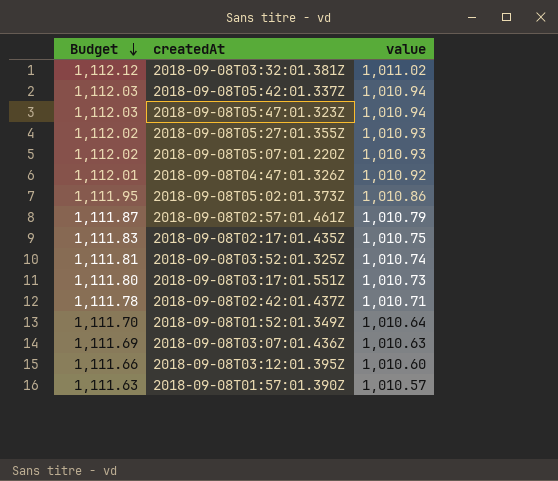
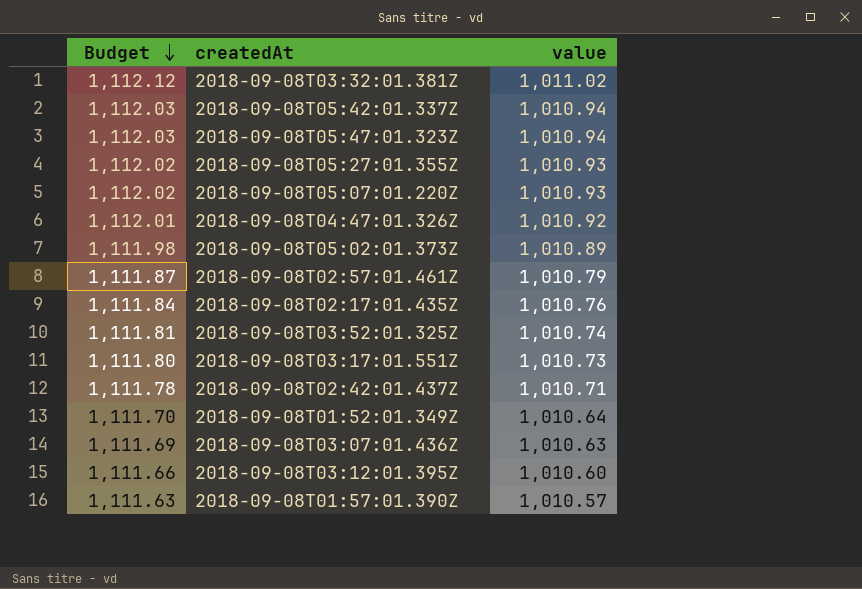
2018-09-08T05:02:01.373Z | Budget: 1,111.95 -> 1,111.98
2018-09-08T05:02:01.373Z | value: 1,010.86 -> 1,010.89
2018-09-08T02:17:01.435Z | Budget: 1,111.83 -> 1,111.84
2018-09-08T02:17:01.435Z | value: 1,010.75 -> 1,010.76

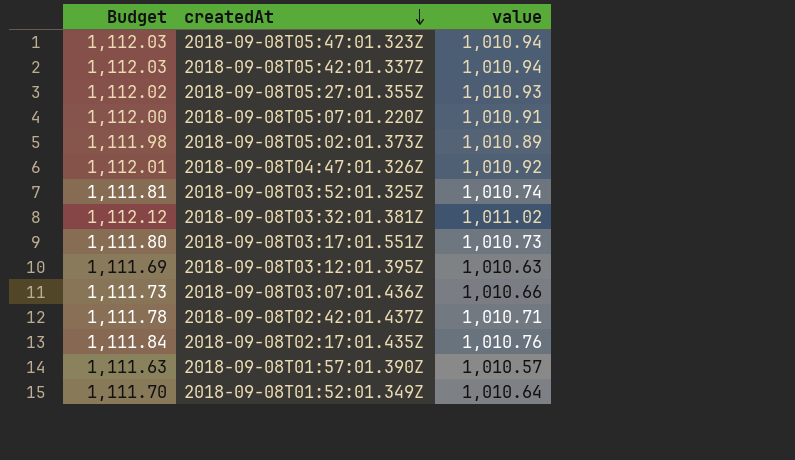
row order: Budget descending -> createdAt descending
row 2018-09-08T02:57:01.461Z: 1,111.87 | 1,010.79 -> none
2018-09-08T05:07:01.220Z | Budget: 1,112.02 -> 1,112.00
2018-09-08T05:07:01.220Z | value: 1,010.93 -> 1,010.91
2018-09-08T03:12:01.395Z | Budget: 1,111.66 -> 1,111.69
2018-09-08T03:12:01.395Z | value: 1,010.60 -> 1,010.63
2018-09-08T03:07:01.436Z | Budget: 1,111.69 -> 1,111.73
2018-09-08T03:07:01.436Z | value: 1,010.63 -> 1,010.66

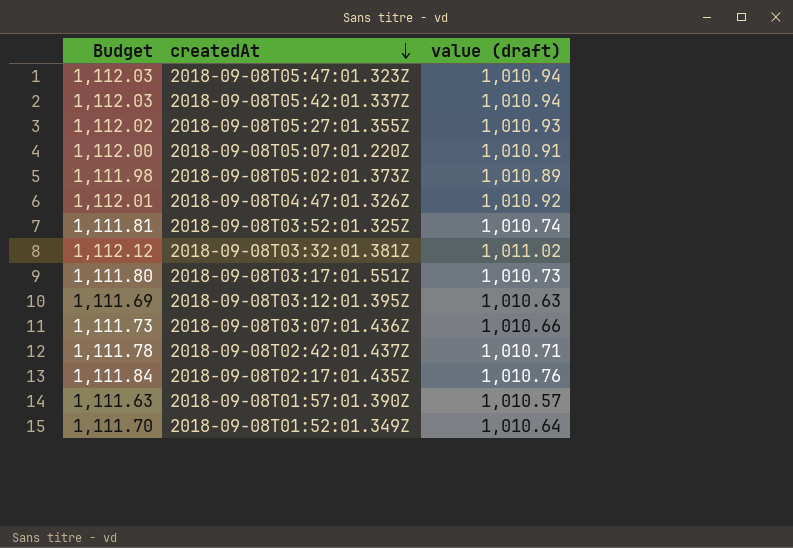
column name: value -> value (draft)

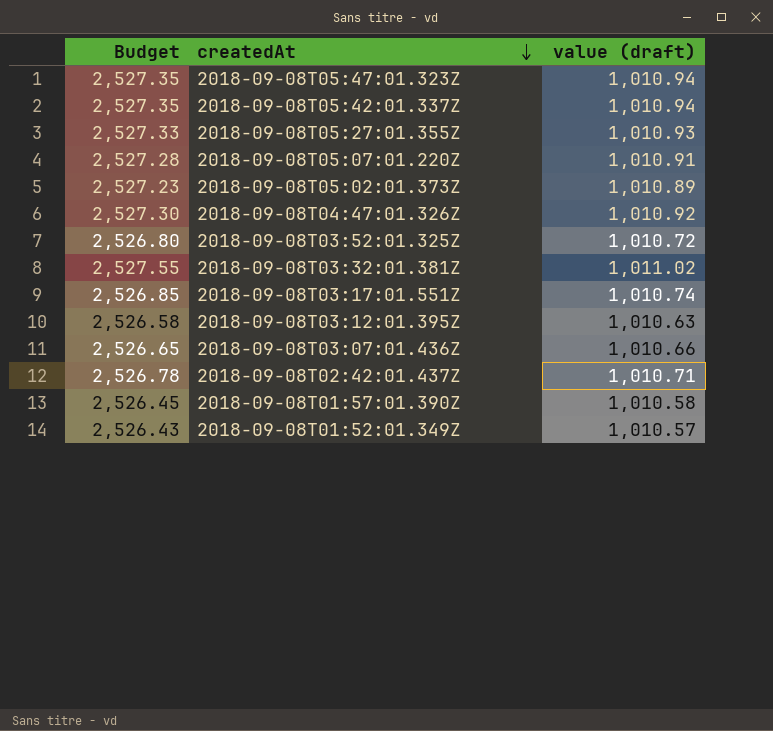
column Budget | formula: [value (draft)] * 1.1 -> [value (draft)] * 2.5
row 2018-09-08T02:17:01.435Z: 1,111.84 | 1,010.76 -> none
2018-09-08T03:52:01.325Z | value (draft): 1,010.74 -> 1,010.72
2018-09-08T03:17:01.551Z | value (draft): 1,010.73 -> 1,010.74
2018-09-08T01:57:01.390Z | value (draft): 1,010.57 -> 1,010.58
2018-09-08T01:52:01.349Z | value (draft): 1,010.64 -> 1,010.57

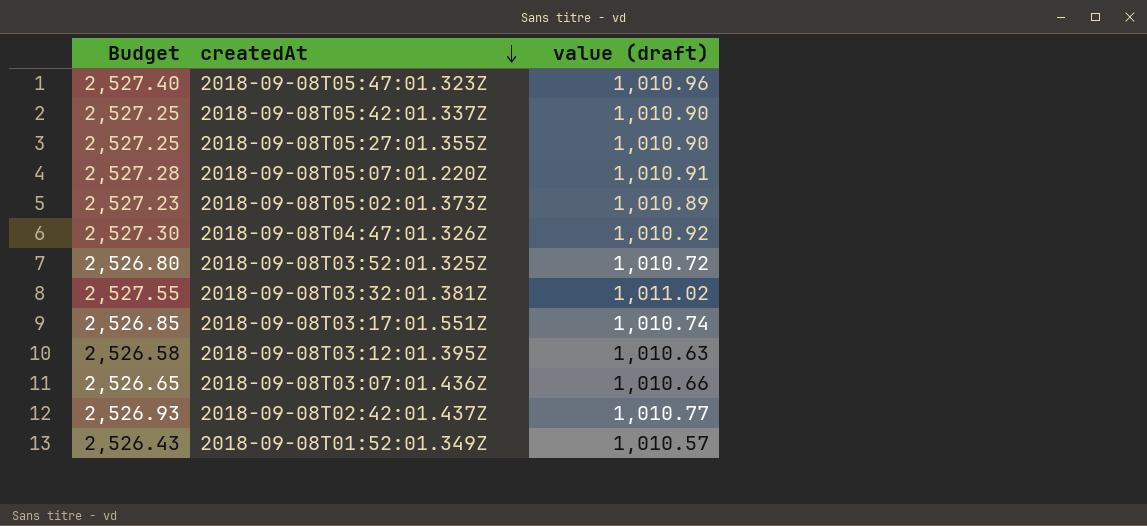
row 2018-09-08T01:57:01.390Z: 2,526.45 | 1,010.58 -> none
2018-09-08T05:47:01.323Z | Budget: 2,527.35 -> 2,527.40
2018-09-08T05:47:01.323Z | value (draft): 1,010.94 -> 1,010.96
2018-09-08T05:42:01.337Z | Budget: 2,527.35 -> 2,527.25
2018-09-08T05:42:01.337Z | value (draft): 1,010.94 -> 1,010.90
2018-09-08T05:27:01.355Z | Budget: 2,527.33 -> 2,527.25
2018-09-08T05:27:01.355Z | value (draft): 1,010.93 -> 1,010.90
2018-09-08T02:42:01.437Z | Budget: 2,526.78 -> 2,526.93
2018-09-08T02:42:01.437Z | value (draft): 1,010.71 -> 1,010.77

